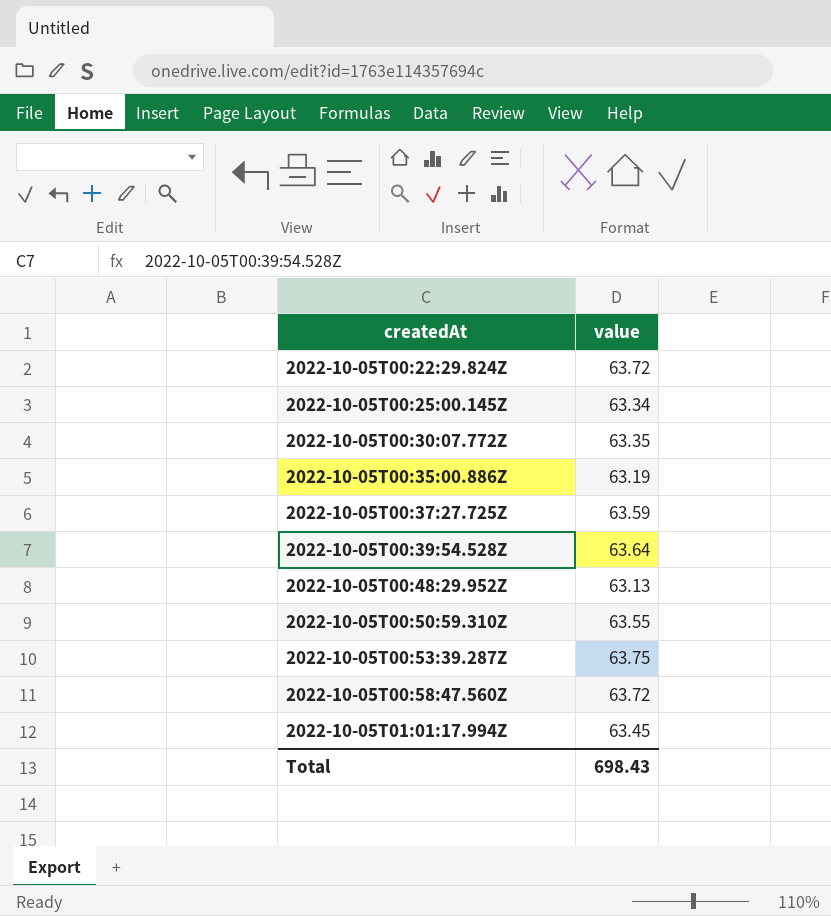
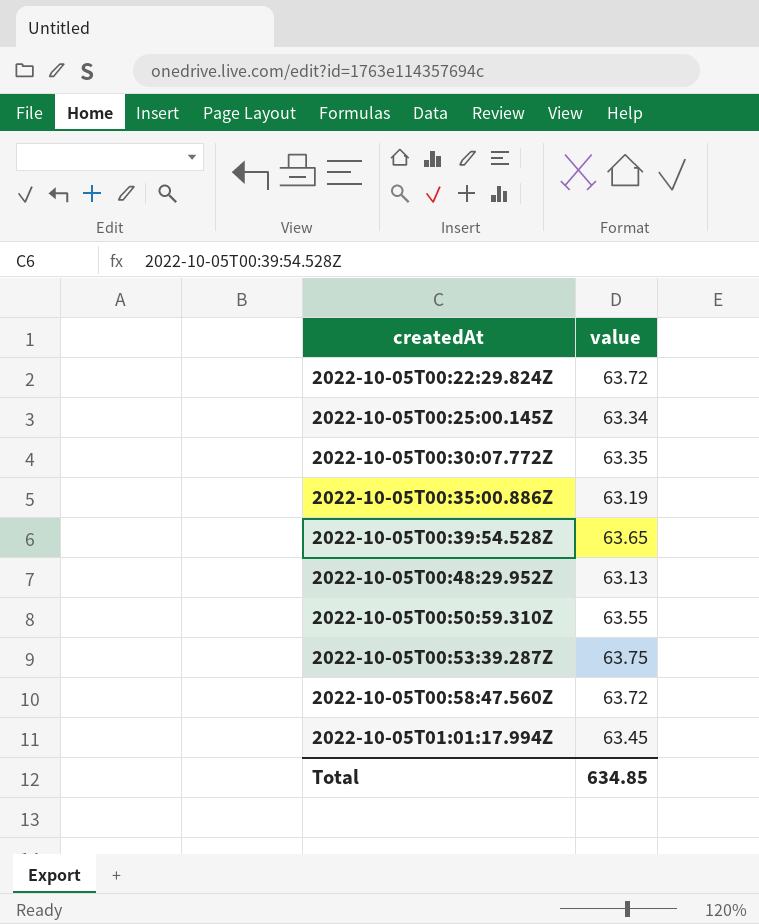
row 2022-10-05T00:37:27.725Z: 63.59 -> none
2022-10-05T00:39:54.528Z | value: 63.64 -> 63.65
Total | value: 698.43 -> 634.85

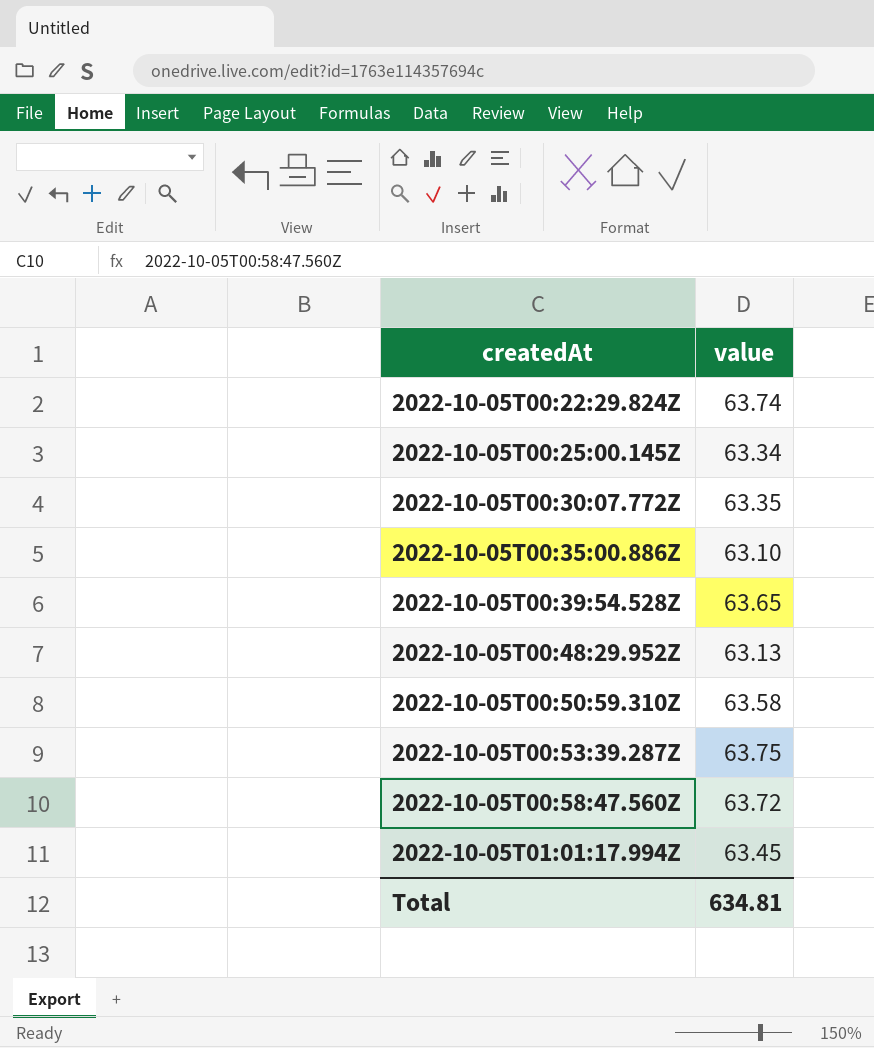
2022-10-05T00:22:29.824Z | value: 63.72 -> 63.74
2022-10-05T00:35:00.886Z | value: 63.19 -> 63.10
2022-10-05T00:50:59.310Z | value: 63.55 -> 63.58
Total | value: 634.85 -> 634.81

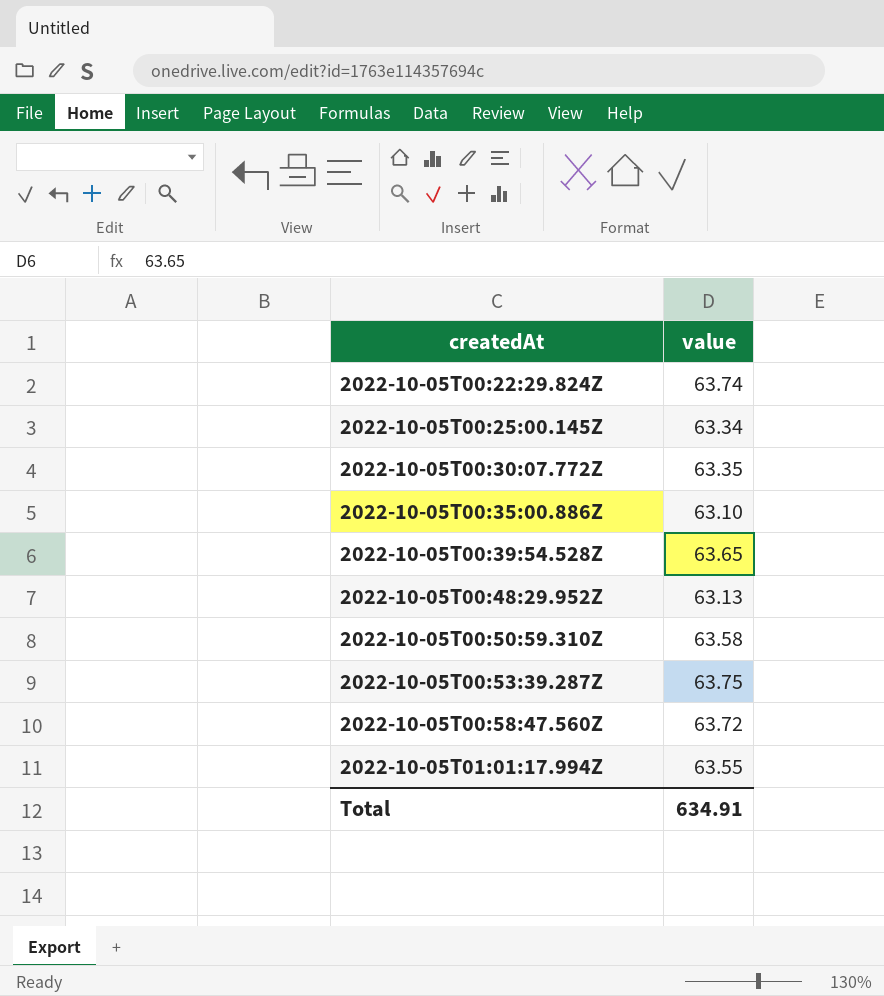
2022-10-05T01:01:17.994Z | value: 63.45 -> 63.55
Total | value: 634.81 -> 634.91

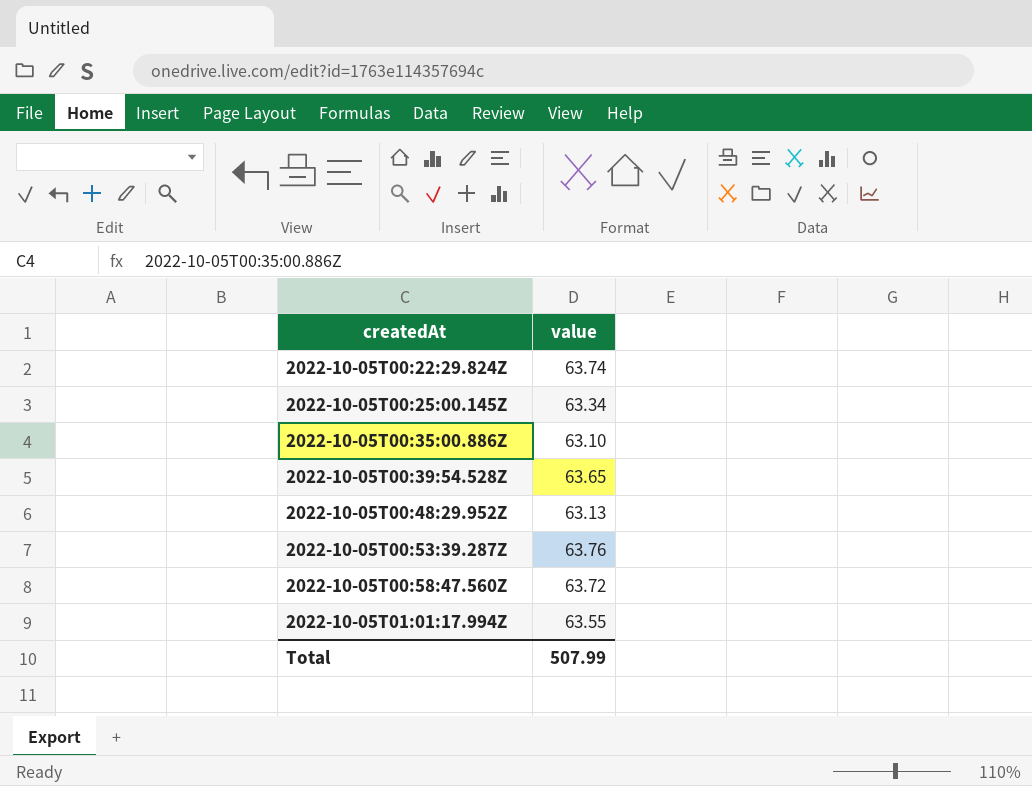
row 2022-10-05T00:30:07.772Z: 63.35 -> none
row 2022-10-05T00:50:59.310Z: 63.58 -> none
2022-10-05T00:53:39.287Z | value: 63.75 -> 63.76
Total | value: 634.91 -> 507.99

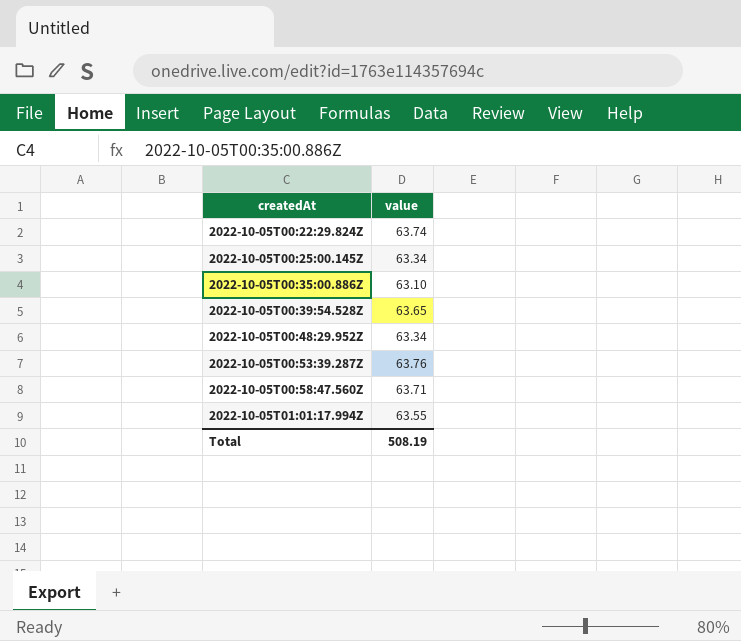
2022-10-05T00:48:29.952Z | value: 63.13 -> 63.34
2022-10-05T00:58:47.560Z | value: 63.72 -> 63.71
Total | value: 507.99 -> 508.19

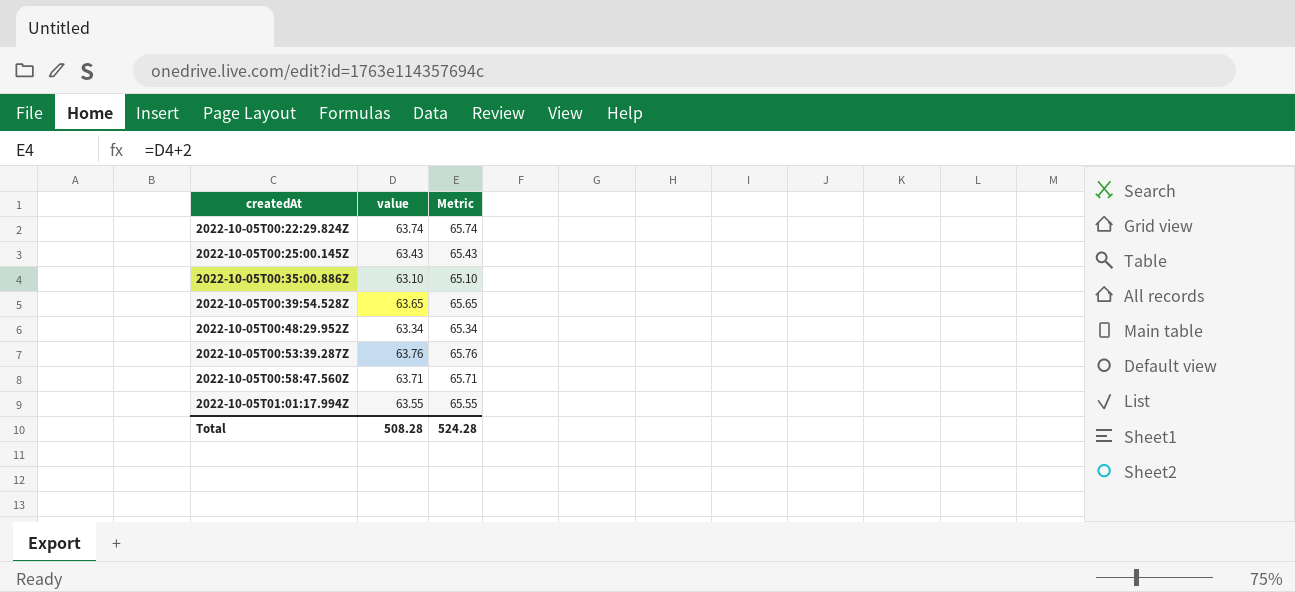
column Metric | formula: none -> [value] + 2
2022-10-05T00:25:00.145Z | value: 63.34 -> 63.43
Total | value: 508.19 -> 508.28

